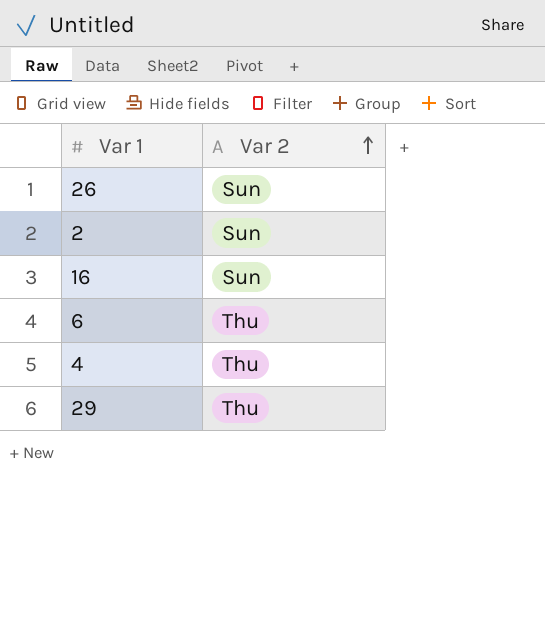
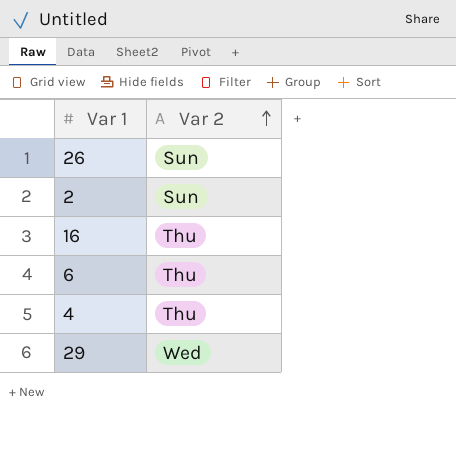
16 | Var 2: Sun -> Thu
29 | Var 2: Thu -> Wed

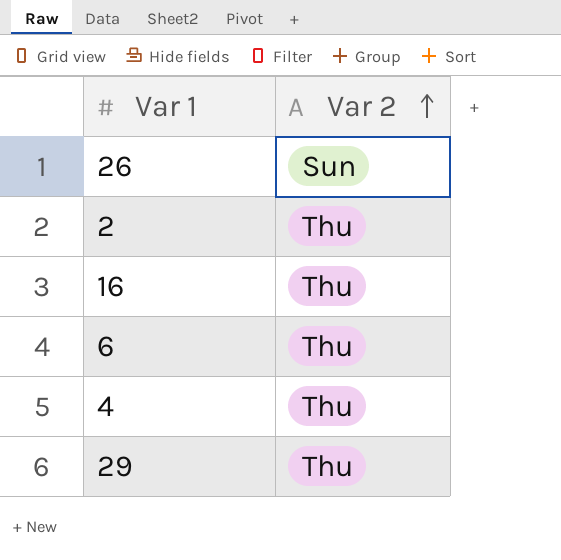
2 | Var 2: Sun -> Thu
29 | Var 2: Wed -> Thu

